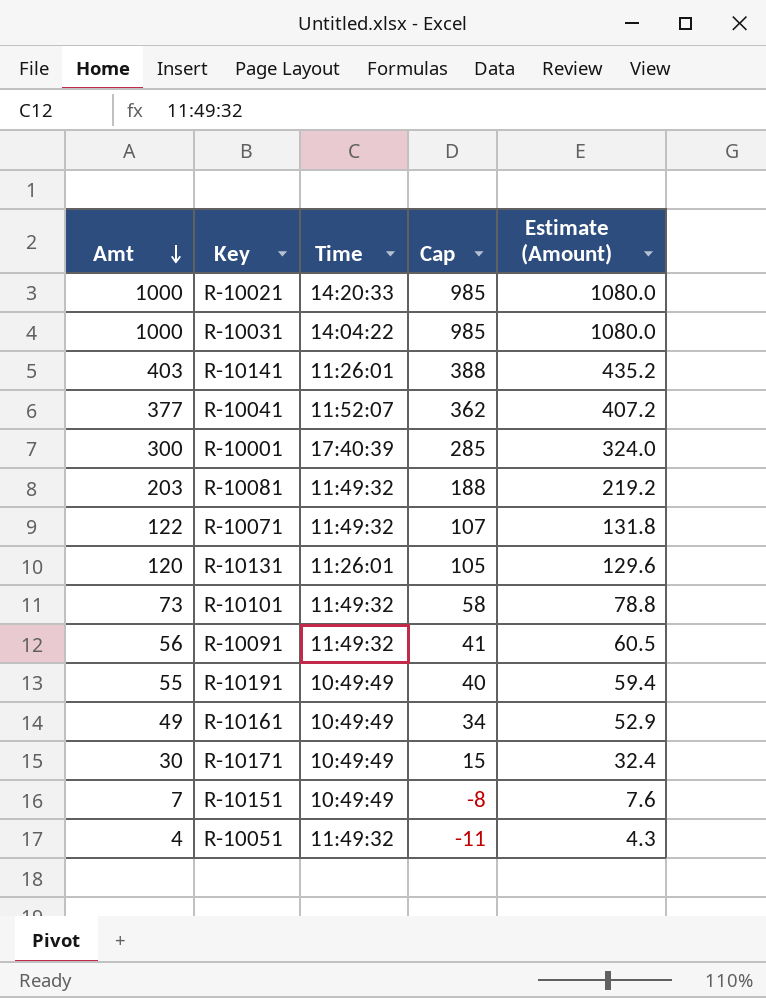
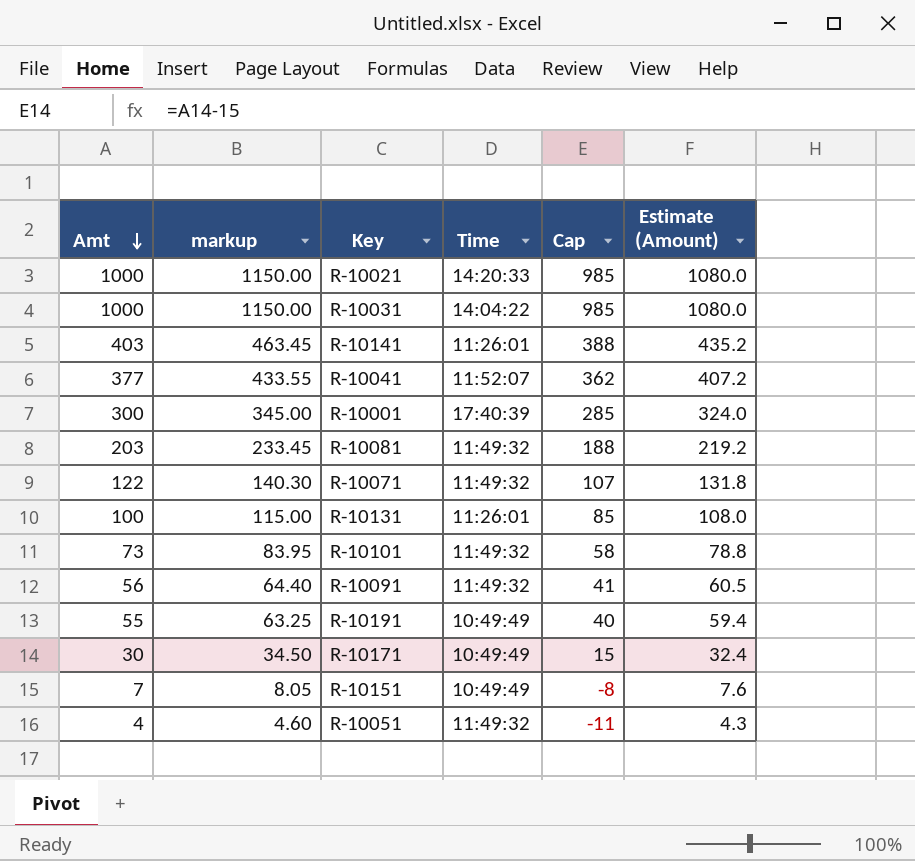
column markup | formula: none -> [Amt] * 1.15
row R-10161: 49 | 10:49:49 | 34 | 52.9 -> none
R-10131 | Amt: 120 -> 100
R-10131 | Cap: 105 -> 85
R-10131 | Estimate (Amount): 129.6 -> 108.0

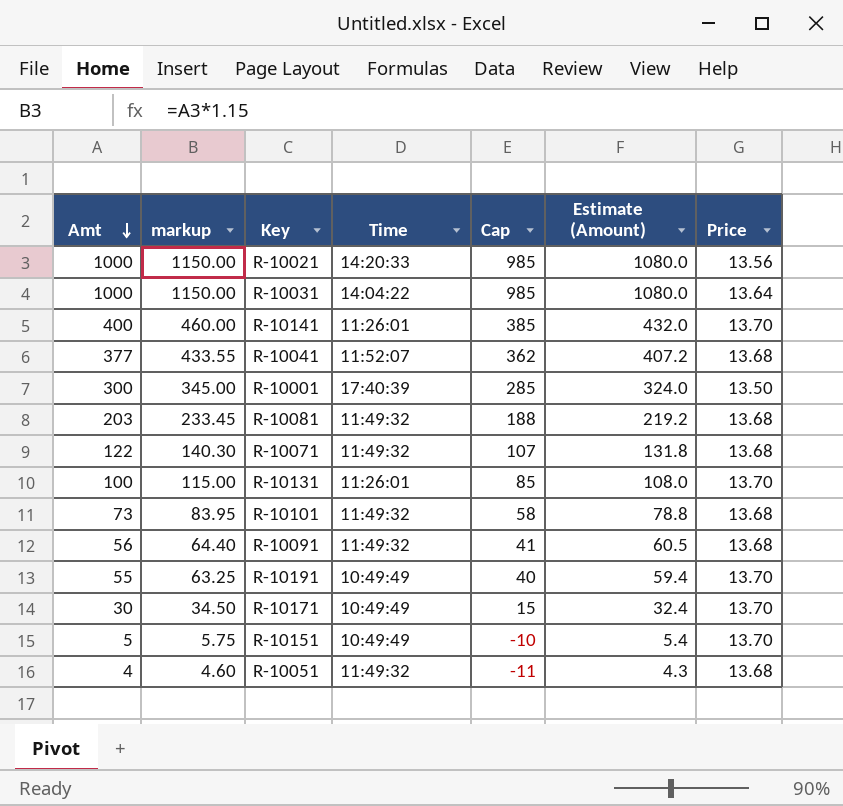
column Price | position: none -> 7
R-10141 | Amt: 403 -> 400
R-10141 | markup: 463.45 -> 460.00
R-10141 | Cap: 388 -> 385
R-10141 | Estimate (Amount): 435.2 -> 432.0
R-10151 | Amt: 7 -> 5
R-10151 | markup: 8.05 -> 5.75
R-10151 | Cap: -8 -> -10
R-10151 | Estimate (Amount): 7.6 -> 5.4

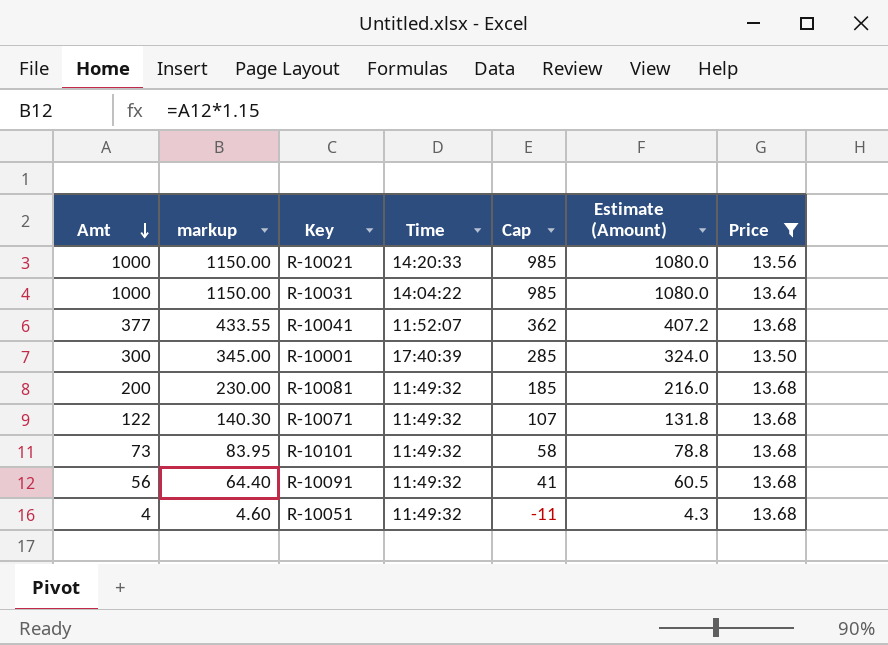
filter: none -> Price != 13.70
R-10081 | Amt: 203 -> 200
R-10081 | markup: 233.45 -> 230.00
R-10081 | Cap: 188 -> 185
R-10081 | Estimate (Amount): 219.2 -> 216.0

